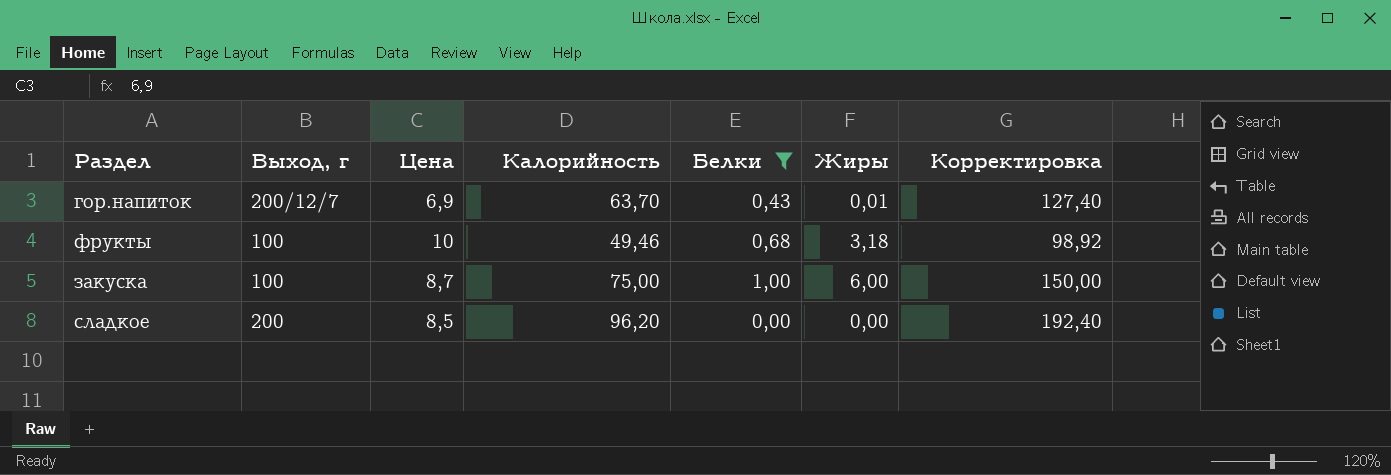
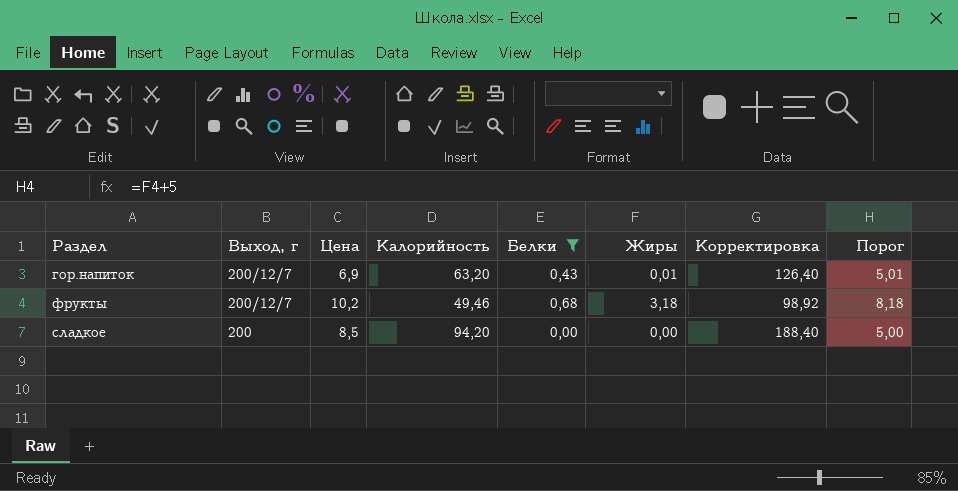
column Порог | formula: none -> [Жиры] + 5
row закуска: 100 | 8,7 | 75,00 | 1,00 | 6,00 | 150,00 -> none
гор.напиток | Калорийность: 63,70 -> 63,20
гор.напиток | Корректировка: 127,40 -> 126,40
фрукты | Выход, г: 100 -> 200/12/7
фрукты | Цена: 10 -> 10,2
сладкое | Калорийность: 96,20 -> 94,20
сладкое | Корректировка: 192,40 -> 188,40

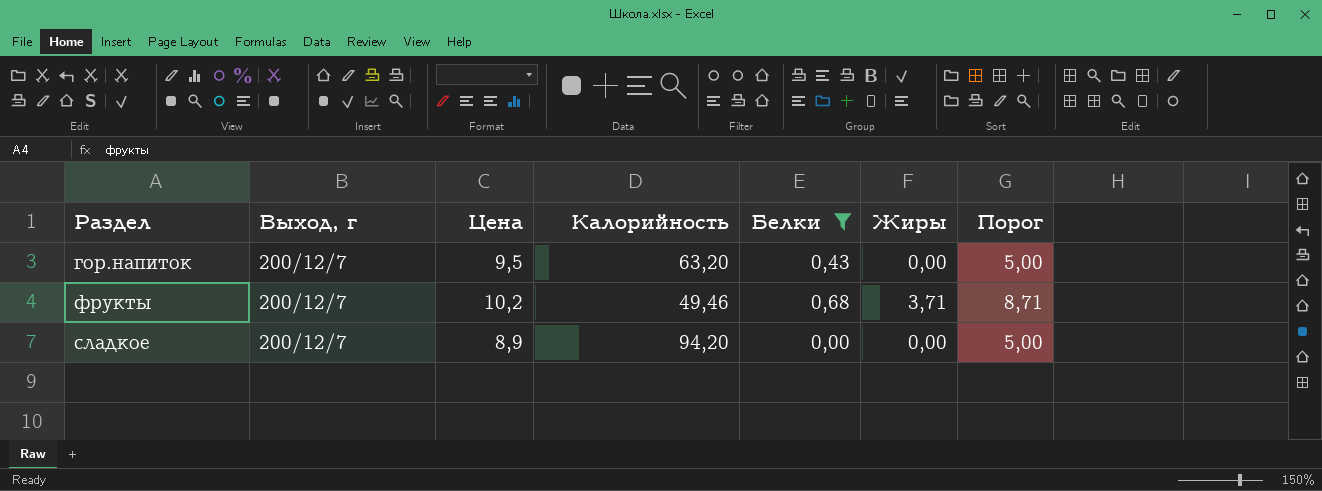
column Корректировка | formula: [Калорийность] * 2 -> none
гор.напиток | Цена: 6,9 -> 9,5
гор.напиток | Жиры: 0,01 -> 0,00
гор.напиток | Порог: 5,01 -> 5,00
фрукты | Жиры: 3,18 -> 3,71
фрукты | Порог: 8,18 -> 8,71
сладкое | Выход, г: 200 -> 200/12/7
сладкое | Цена: 8,5 -> 8,9

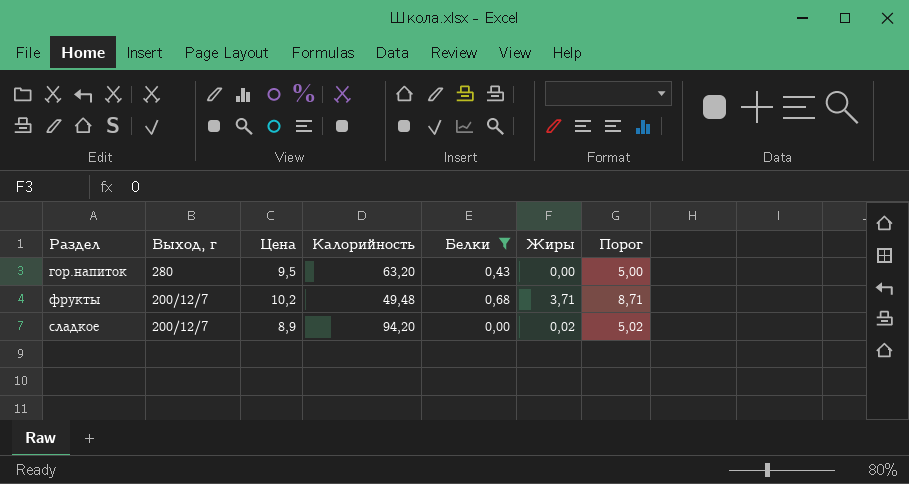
гор.напиток | Выход, г: 200/12/7 -> 280
фрукты | Калорийность: 49,46 -> 49,48
сладкое | Жиры: 0,00 -> 0,02
сладкое | Порог: 5,00 -> 5,02

